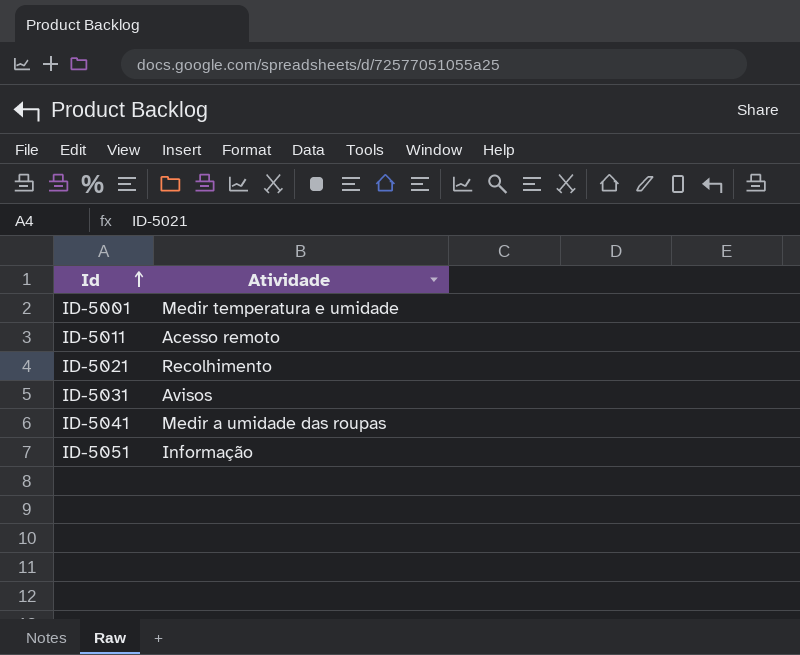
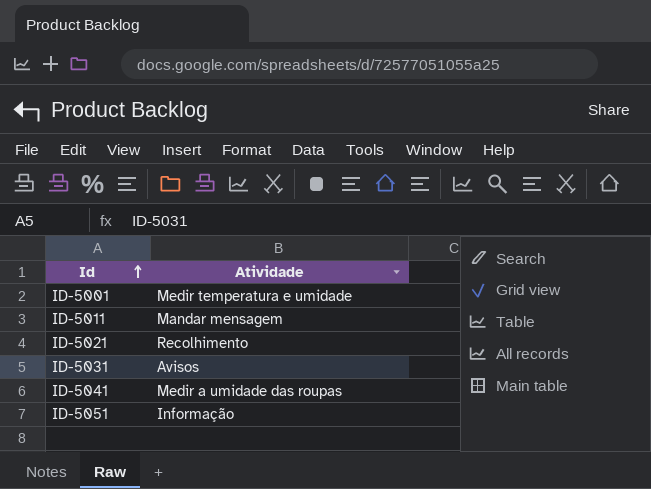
ID-5011 | Atividade: Acesso remoto -> Mandar mensagem

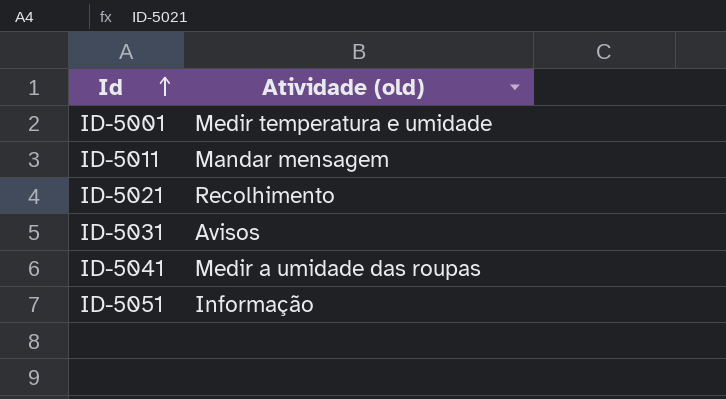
column name: Atividade -> Atividade (old)

